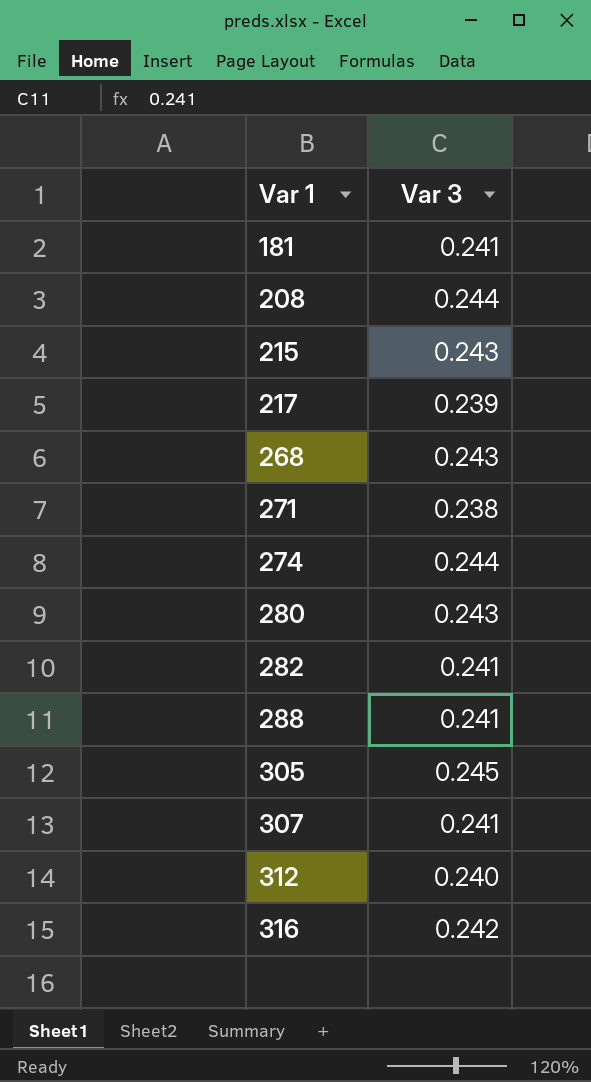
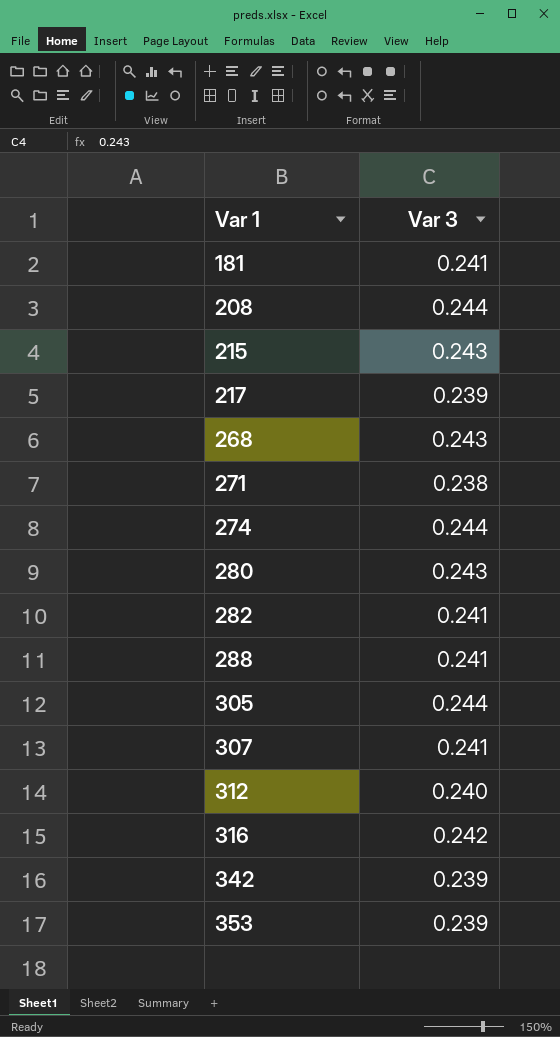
305 | Var 3: 0.245 -> 0.244
row 342: none -> 0.239
row 353: none -> 0.239

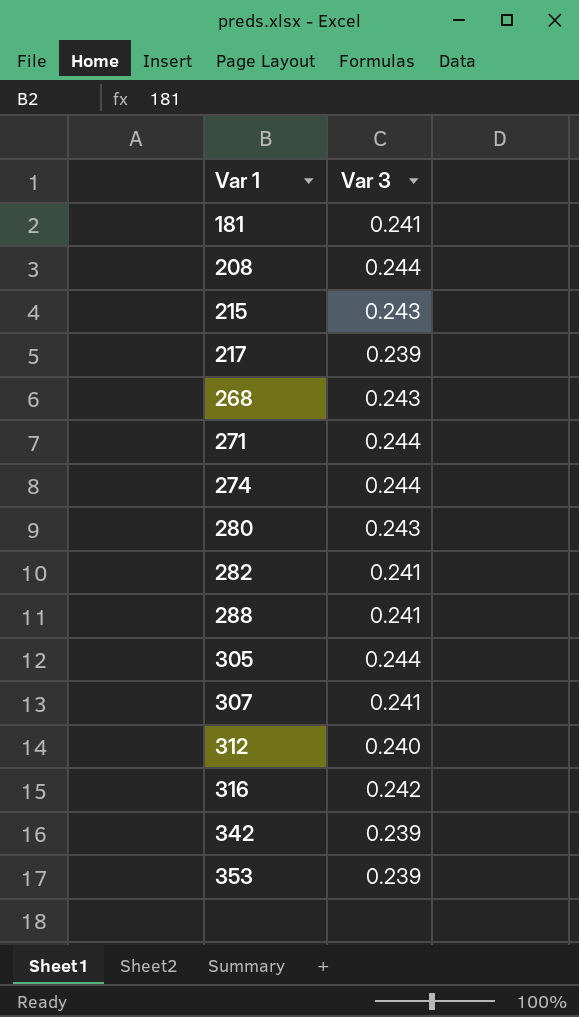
271 | Var 3: 0.238 -> 0.244

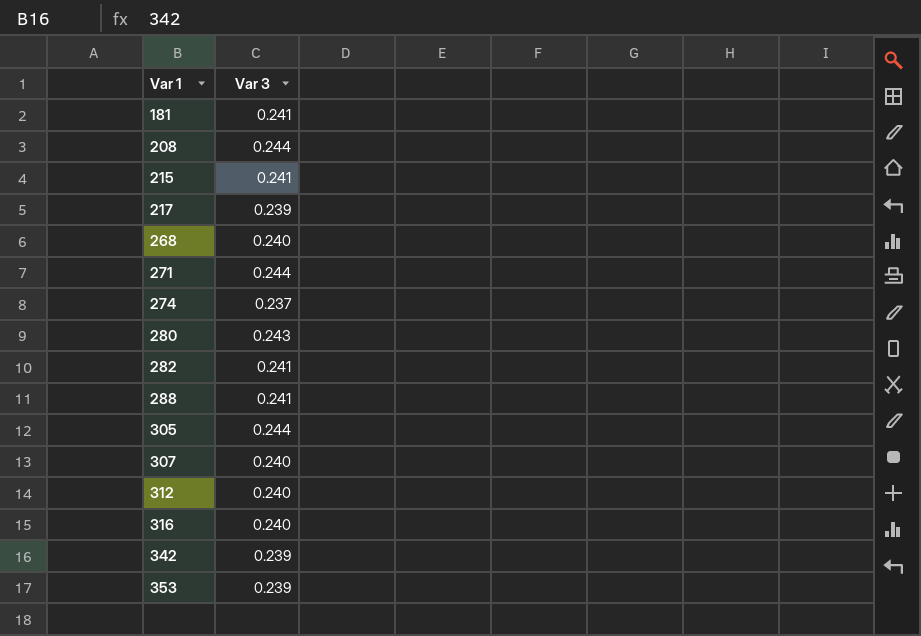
215 | Var 3: 0.243 -> 0.241
268 | Var 3: 0.243 -> 0.240
274 | Var 3: 0.244 -> 0.237
307 | Var 3: 0.241 -> 0.240
316 | Var 3: 0.242 -> 0.240

